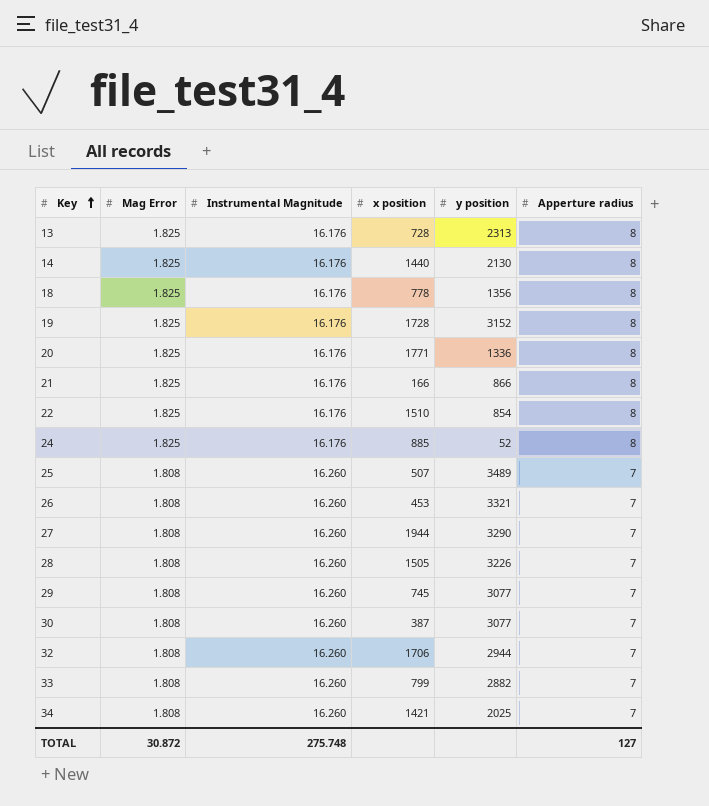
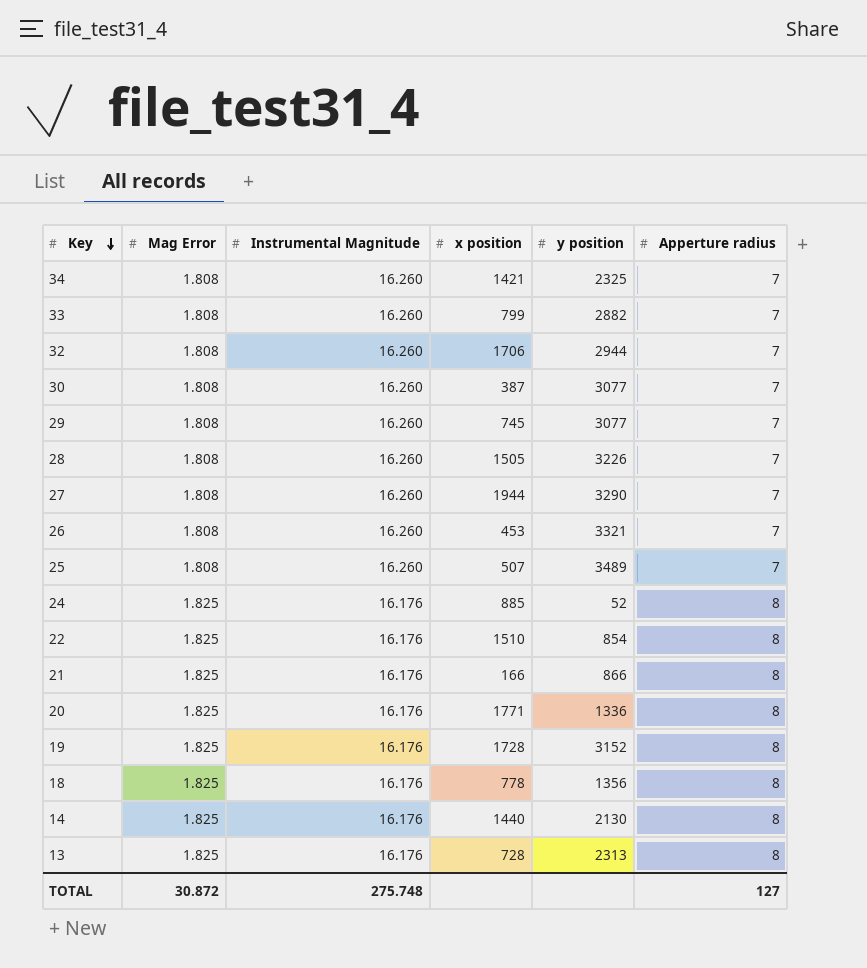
row order: Key ascending -> Key descending
34 | y position: 2025 -> 2325

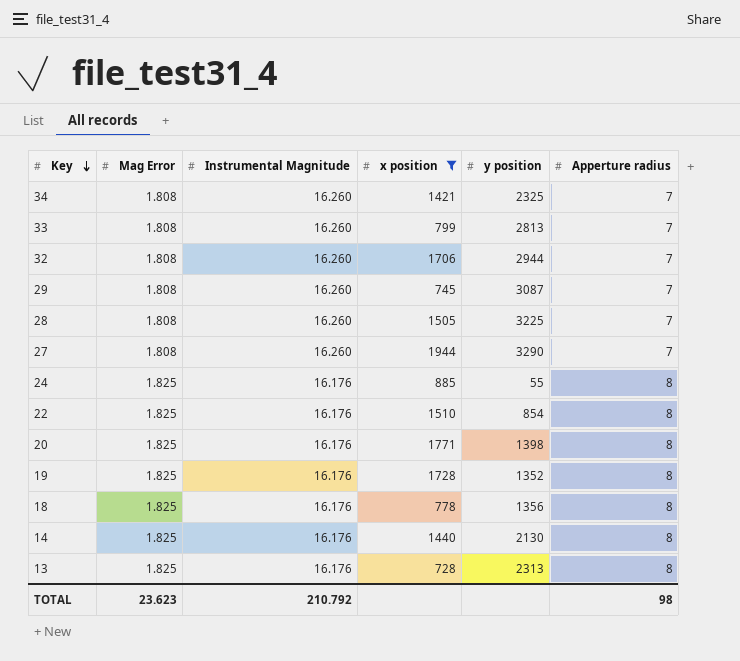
filter: none -> x position >= 728
33 | y position: 2882 -> 2813
29 | y position: 3077 -> 3087
28 | y position: 3226 -> 3225
24 | y position: 52 -> 55
20 | y position: 1336 -> 1398
19 | y position: 3152 -> 1352
TOTAL | Mag Error: 30.872 -> 23.623
TOTAL | Instrumental Magnitude: 275.748 -> 210.792
TOTAL | Apperture radius: 127 -> 98

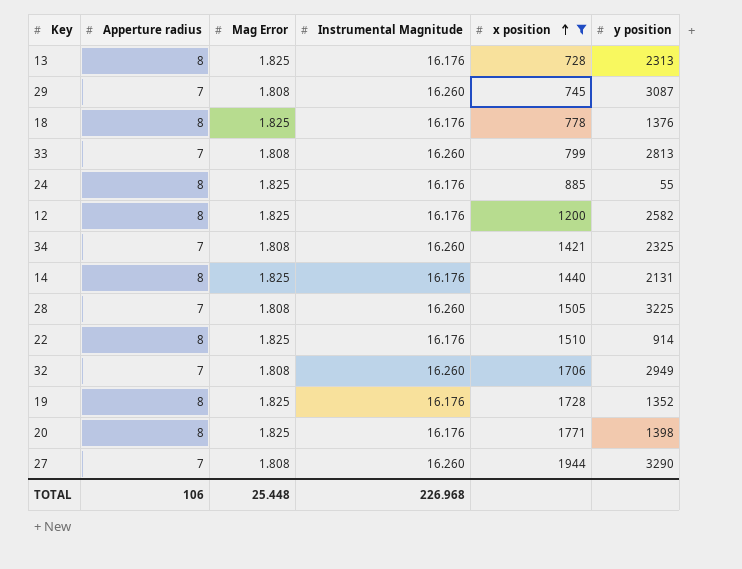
row order: Key descending -> x position ascending
column Apperture radius | position: 6 -> 2
18 | y position: 1356 -> 1376
row 12: none -> 8 | 1.825 | 16.176 | 1200 | 2582
14 | y position: 2130 -> 2131
22 | y position: 854 -> 914
32 | y position: 2944 -> 2949
TOTAL | Apperture radius: 98 -> 106
TOTAL | Mag Error: 23.623 -> 25.448
TOTAL | Instrumental Magnitude: 210.792 -> 226.968

